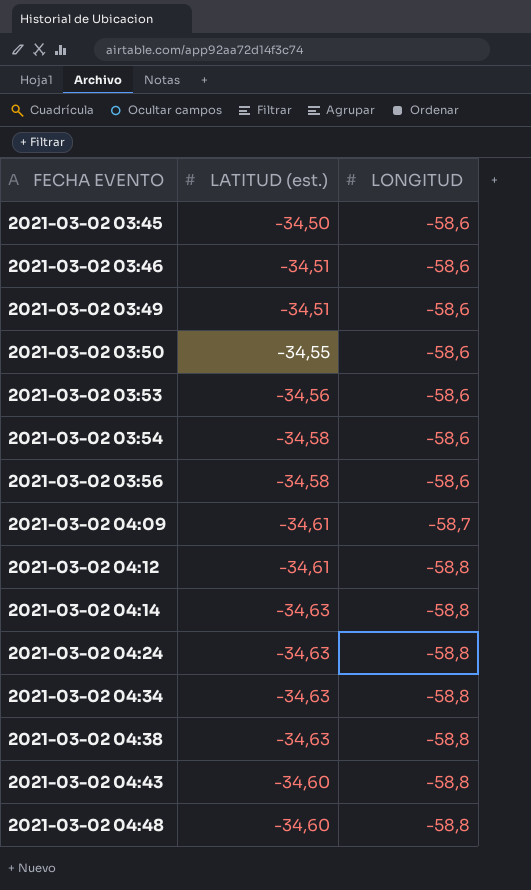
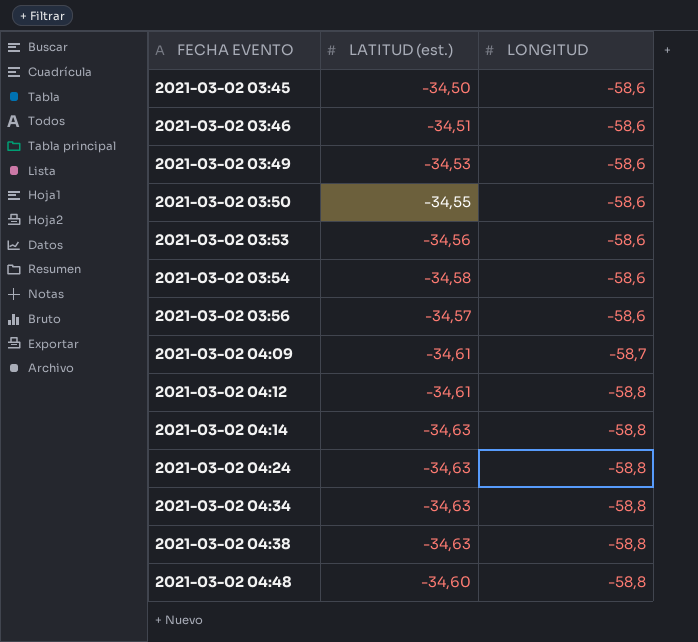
row 2021-03-02 04:43: -34,60 | -58,8 -> none
2021-03-02 03:49 | LATITUD (est.): -34,51 -> -34,53
2021-03-02 03:56 | LATITUD (est.): -34,58 -> -34,57

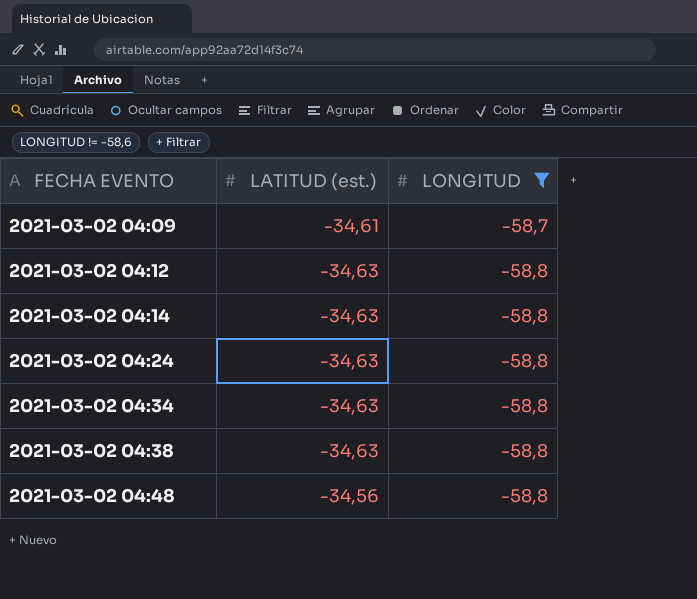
filter: none -> LONGITUD != -58,6
2021-03-02 04:12 | LATITUD (est.): -34,61 -> -34,63
2021-03-02 04:48 | LATITUD (est.): -34,60 -> -34,56

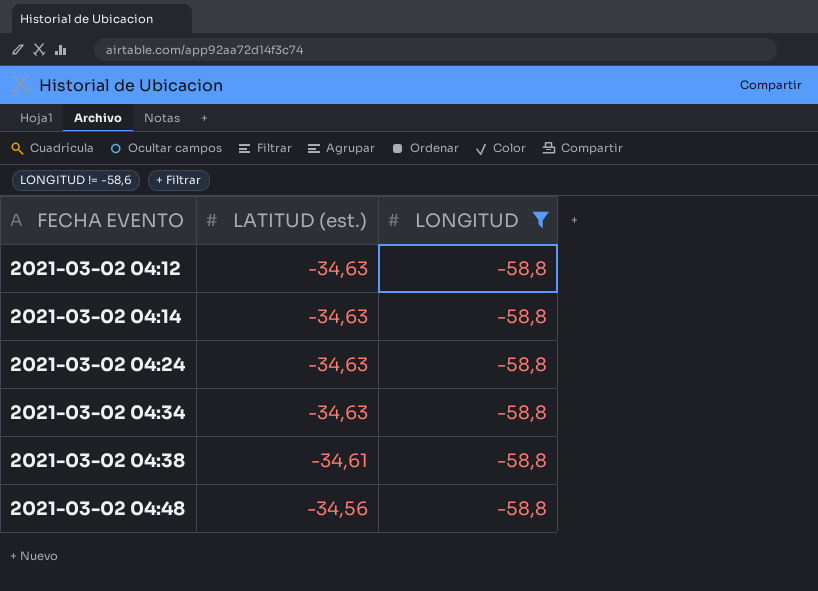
row 2021-03-02 04:09: -34,61 | -58,7 -> none
2021-03-02 04:38 | LATITUD (est.): -34,63 -> -34,61

